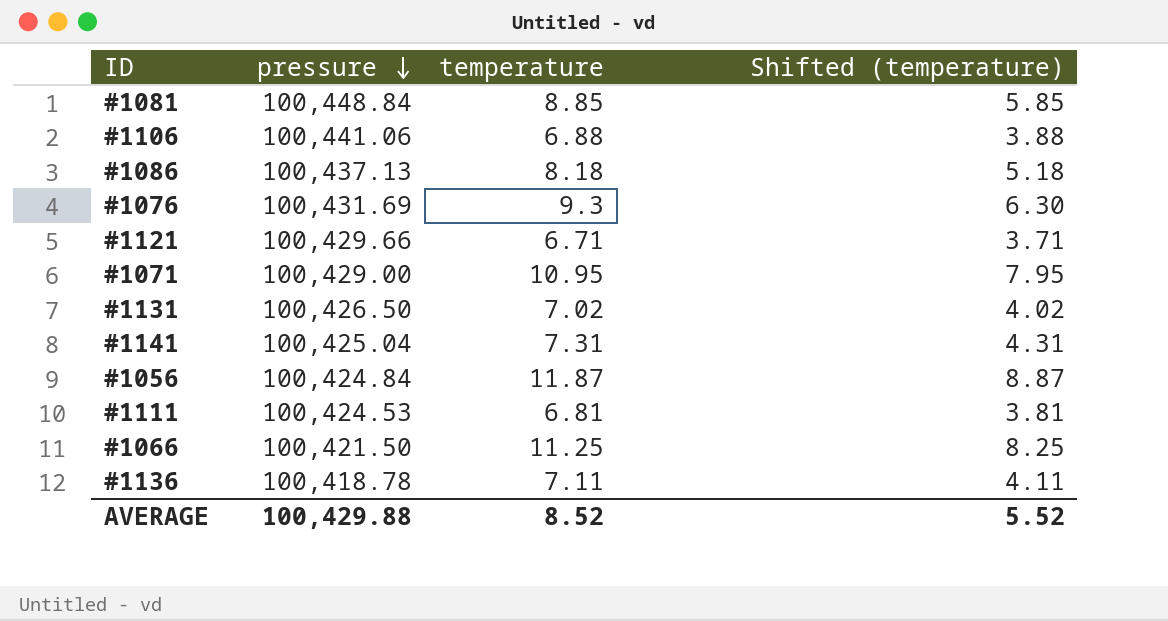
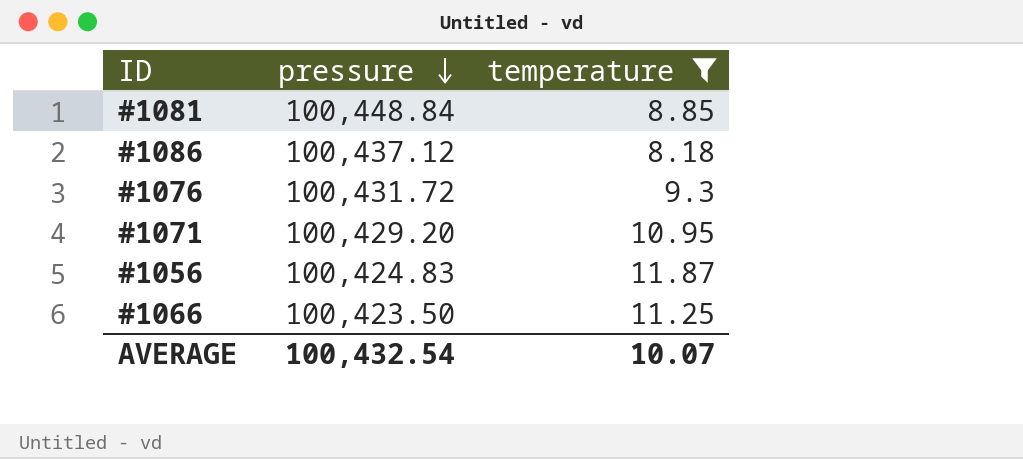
filter: none -> temperature >= 8.18
column Shifted (temperature) | formula: [temperature] - 3 -> none
#1086 | pressure: 100,437.13 -> 100,437.12
#1076 | pressure: 100,431.69 -> 100,431.72
#1071 | pressure: 100,429.00 -> 100,429.20
#1056 | pressure: 100,424.84 -> 100,424.83
#1066 | pressure: 100,421.50 -> 100,423.50
AVERAGE | pressure: 100,429.88 -> 100,432.54
AVERAGE | temperature: 8.52 -> 10.07

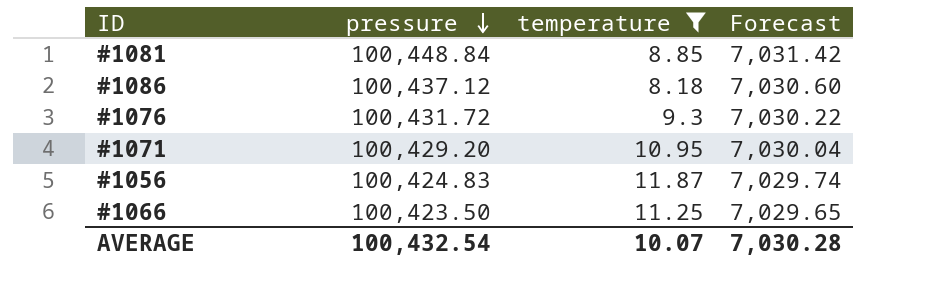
column Forecast | formula: none -> [pressure] * 0.07

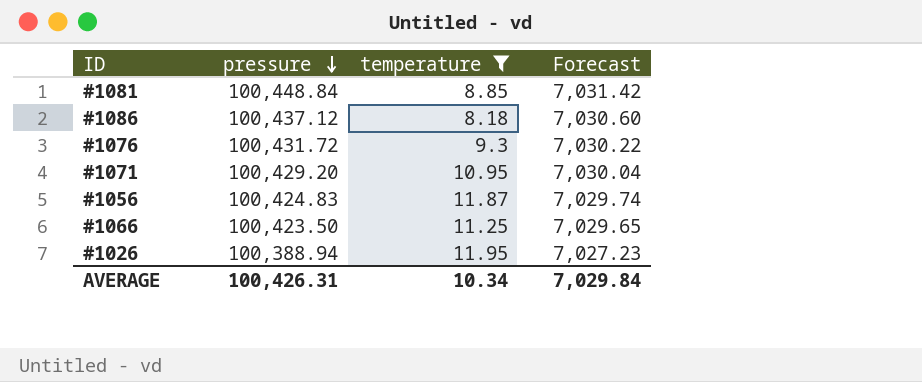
row #1026: none -> 100,388.94 | 11.95 | 7,027.23
AVERAGE | pressure: 100,432.54 -> 100,426.31
AVERAGE | temperature: 10.07 -> 10.34
AVERAGE | Forecast: 7,030.28 -> 7,029.84

